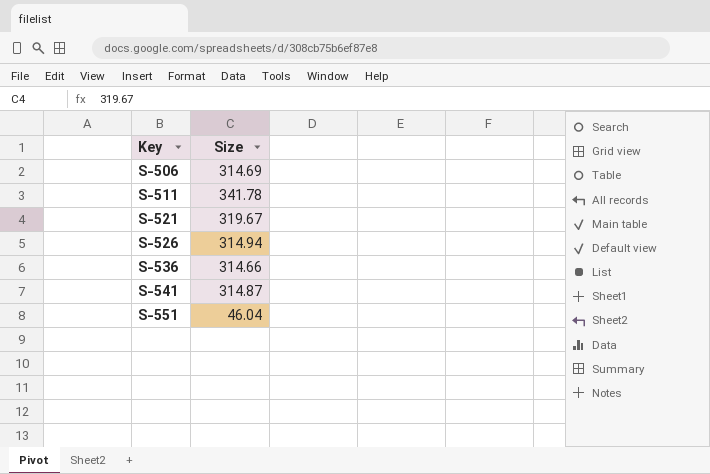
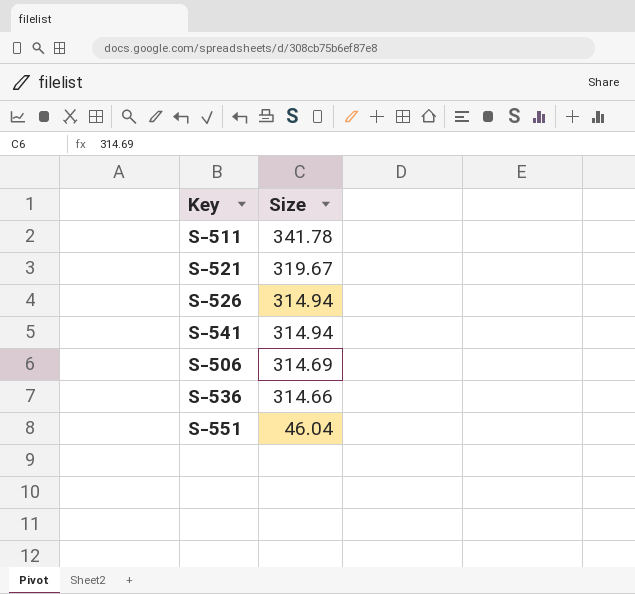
row order: Key ascending -> Size descending
S-541 | Size: 314.87 -> 314.94

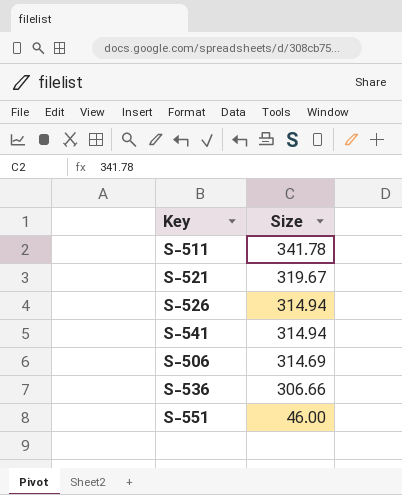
S-536 | Size: 314.66 -> 306.66
S-551 | Size: 46.04 -> 46.00

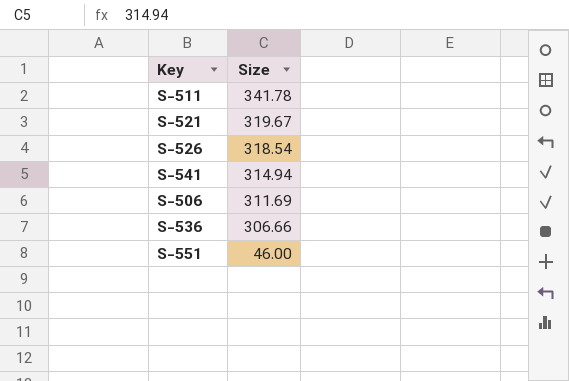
S-526 | Size: 314.94 -> 318.54
S-506 | Size: 314.69 -> 311.69

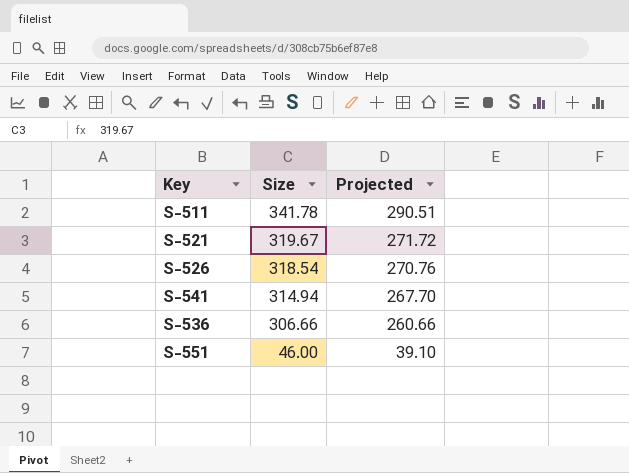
column Projected | formula: none -> [Size] * 0.85
row S-506: 311.69 -> none

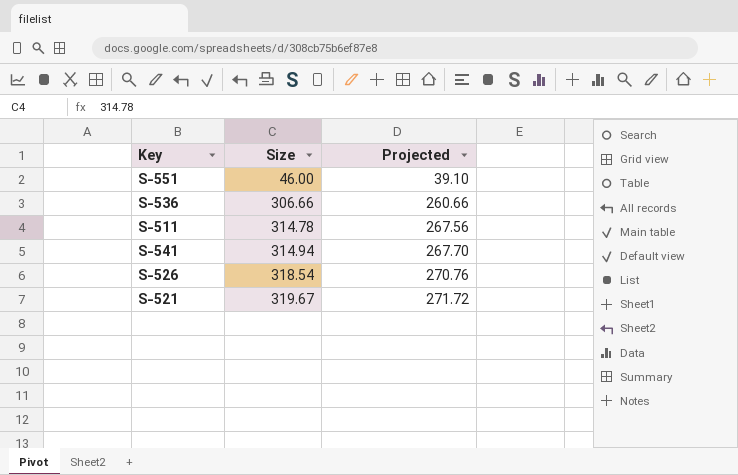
row order: Size descending -> Size ascending
S-511 | Size: 341.78 -> 314.78
S-511 | Projected: 290.51 -> 267.56

